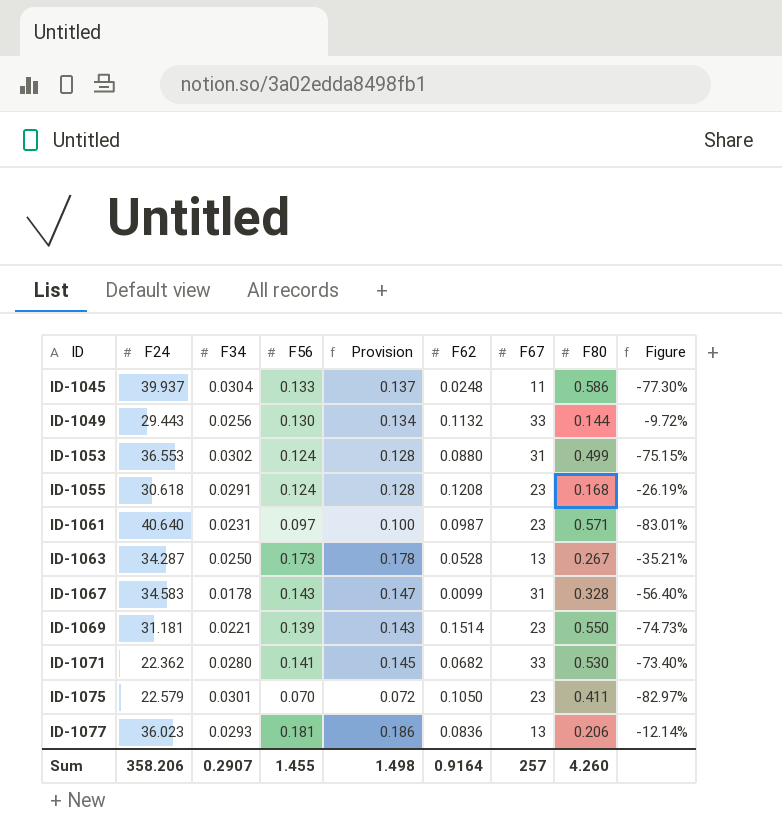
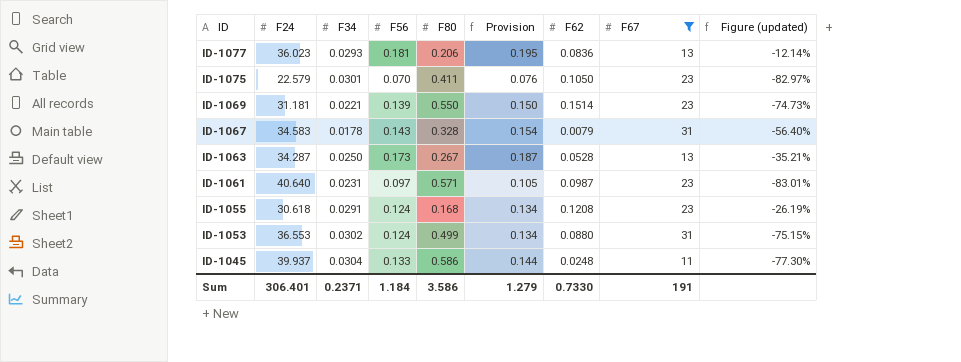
filter: none -> F67 != 33
row order: ID ascending -> ID descending
column F80 | position: 8 -> 5
column Provision | formula: [F56] * 1.03 -> [F56] * 1.08
column name: Figure -> Figure (updated)
ID-1067 | F62: 0.0099 -> 0.0079
Sum | F24: 358.206 -> 306.401
Sum | F34: 0.2907 -> 0.2371
Sum | F56: 1.455 -> 1.184
Sum | F80: 4.260 -> 3.586
Sum | Provision: 1.498 -> 1.279
Sum | F62: 0.9164 -> 0.7330
Sum | F67: 257 -> 191

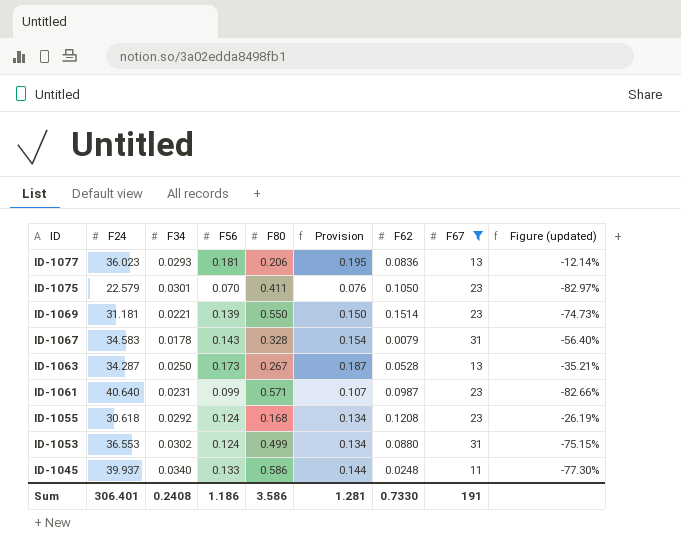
ID-1061 | F56: 0.097 -> 0.099
ID-1061 | Provision: 0.105 -> 0.107
ID-1061 | Figure (updated): -83.01% -> -82.66%
ID-1055 | F34: 0.0291 -> 0.0292
ID-1045 | F34: 0.0304 -> 0.0340
Sum | F34: 0.2371 -> 0.2408
Sum | F56: 1.184 -> 1.186
Sum | Provision: 1.279 -> 1.281

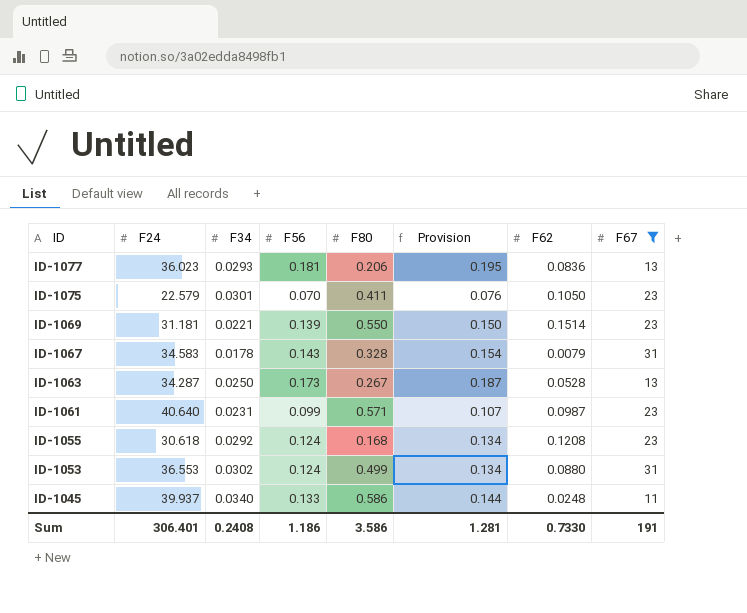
column Figure (updated) | formula: ([F56] - [F80]) / [F80] -> none

